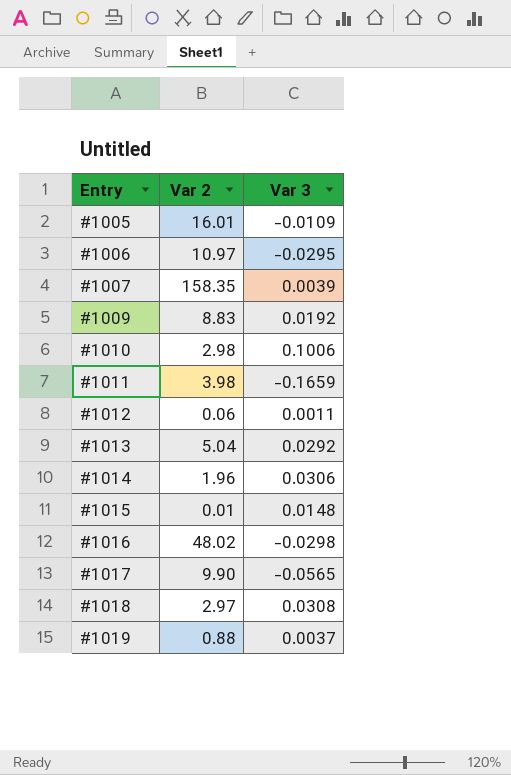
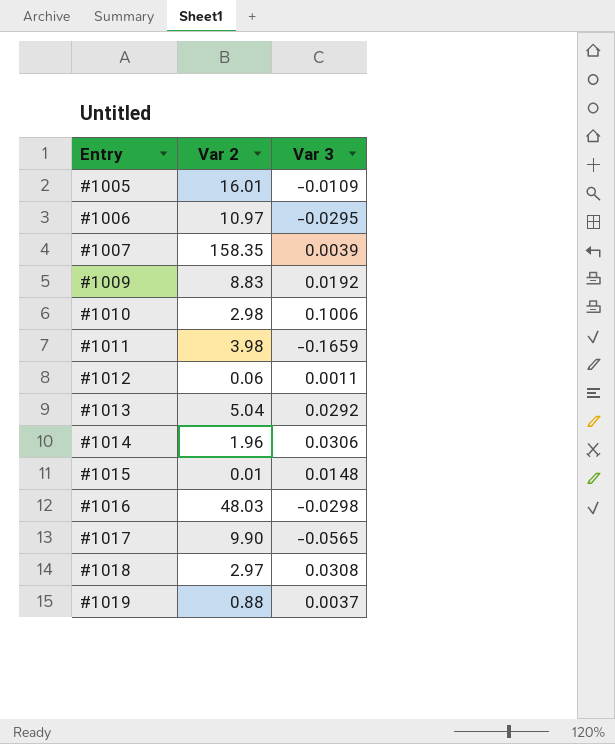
#1016 | Var 2: 48.02 -> 48.03

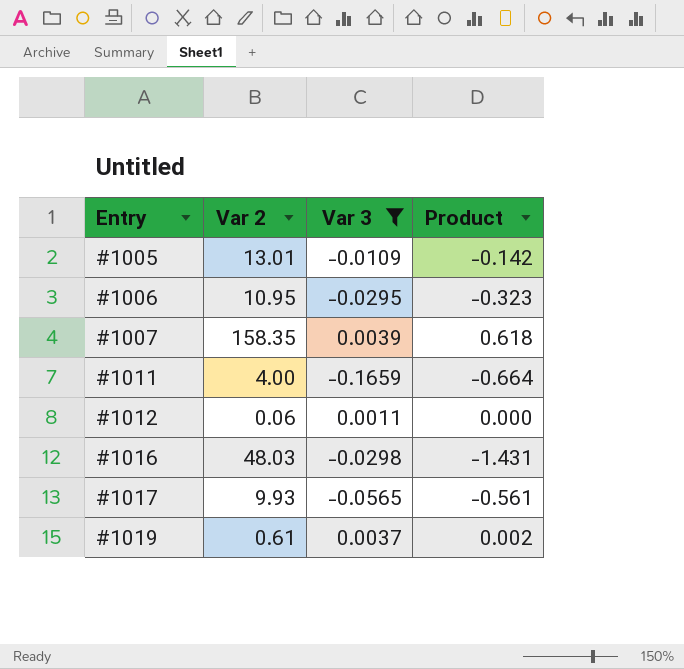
filter: none -> Var 3 <= 0.0039
column Product | formula: none -> [Var 2] * [Var 3]
#1005 | Var 2: 16.01 -> 13.01
#1006 | Var 2: 10.97 -> 10.95
#1011 | Var 2: 3.98 -> 4.00
#1017 | Var 2: 9.90 -> 9.93
#1019 | Var 2: 0.88 -> 0.61

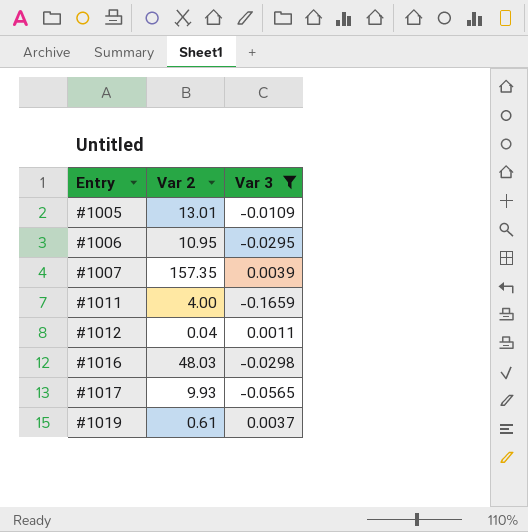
column Product | formula: [Var 2] * [Var 3] -> none
#1007 | Var 2: 158.35 -> 157.35
#1012 | Var 2: 0.06 -> 0.04

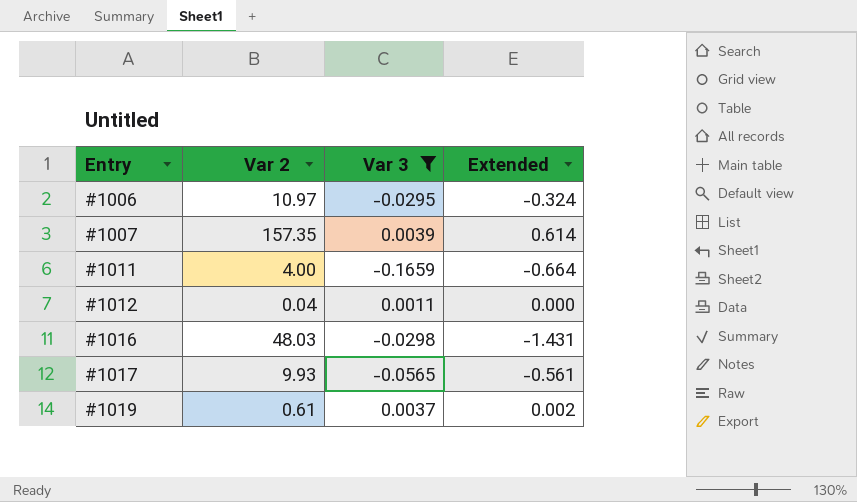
column Extended | formula: none -> [Var 2] * [Var 3]
row #1005: 13.01 | -0.0109 -> none
#1006 | Var 2: 10.95 -> 10.97

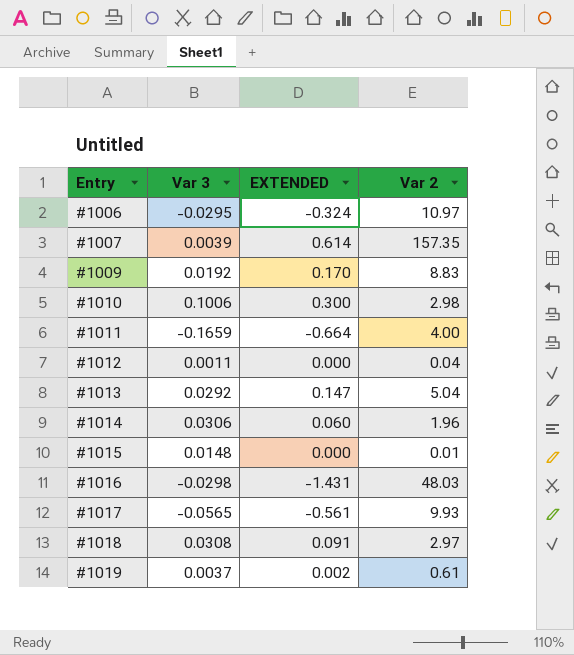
filter: Var 3 <= 0.0039 -> none
column name: Extended -> EXTENDED
column Var 2 | position: 2 -> 4

